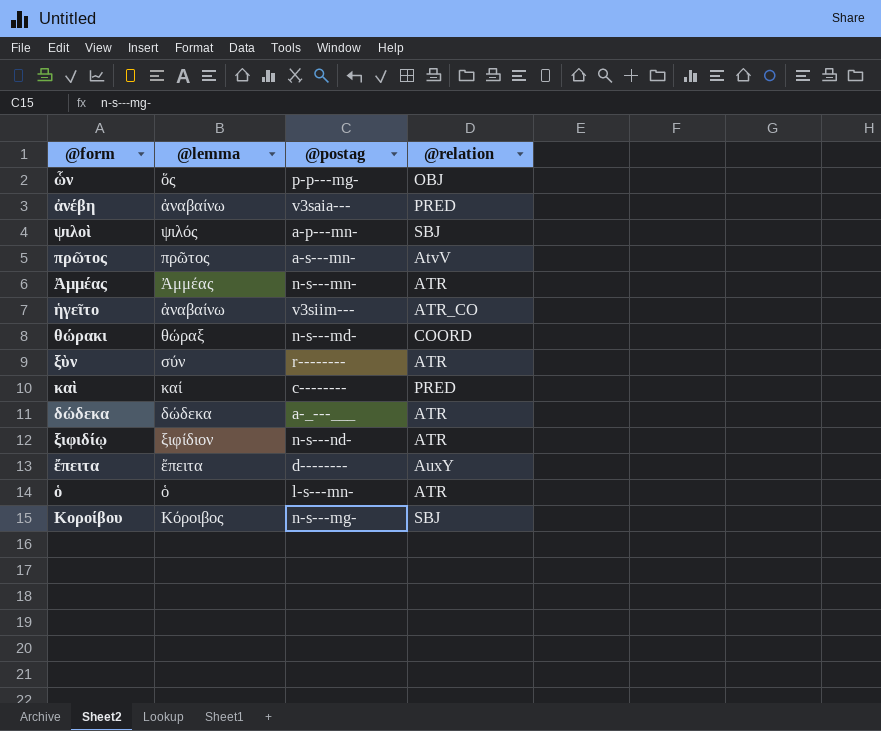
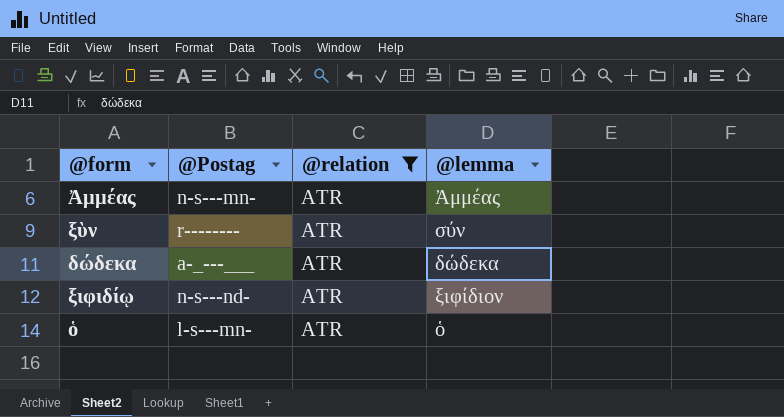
filter: none -> @relation = ATR
column name: @postag -> @Postag
column @lemma | position: 2 -> 4

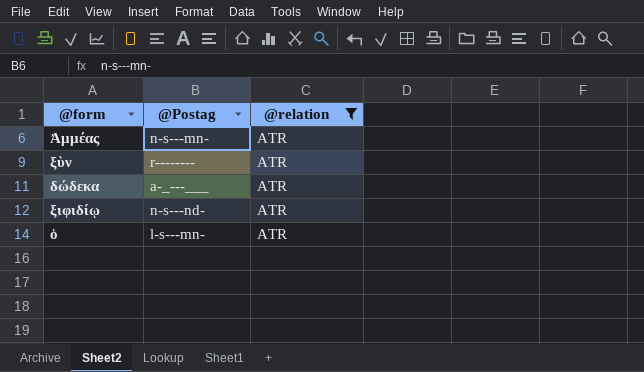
column @lemma | position: 4 -> none

